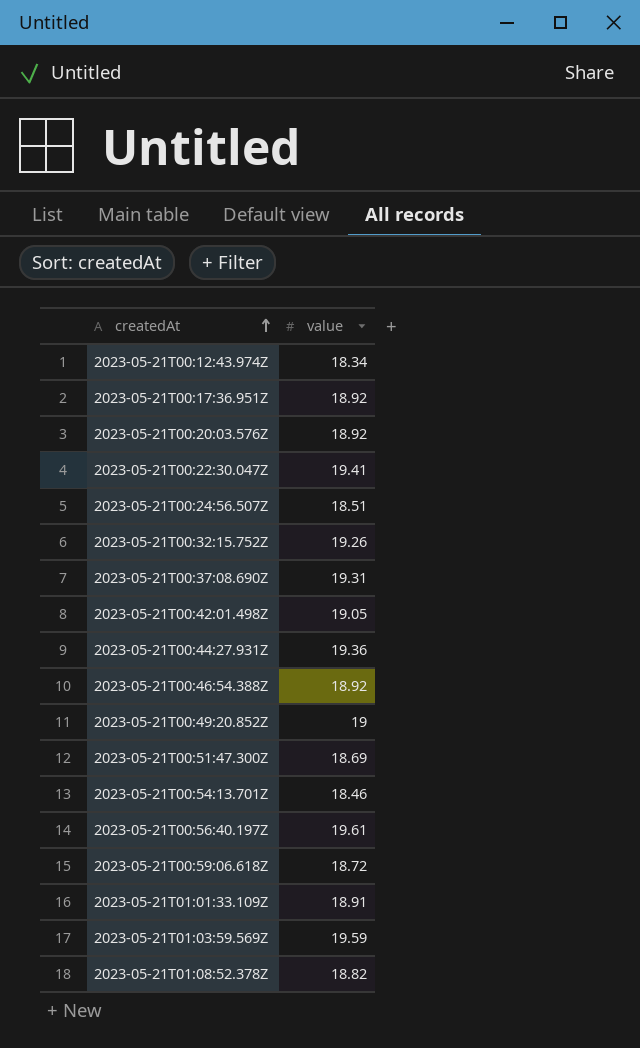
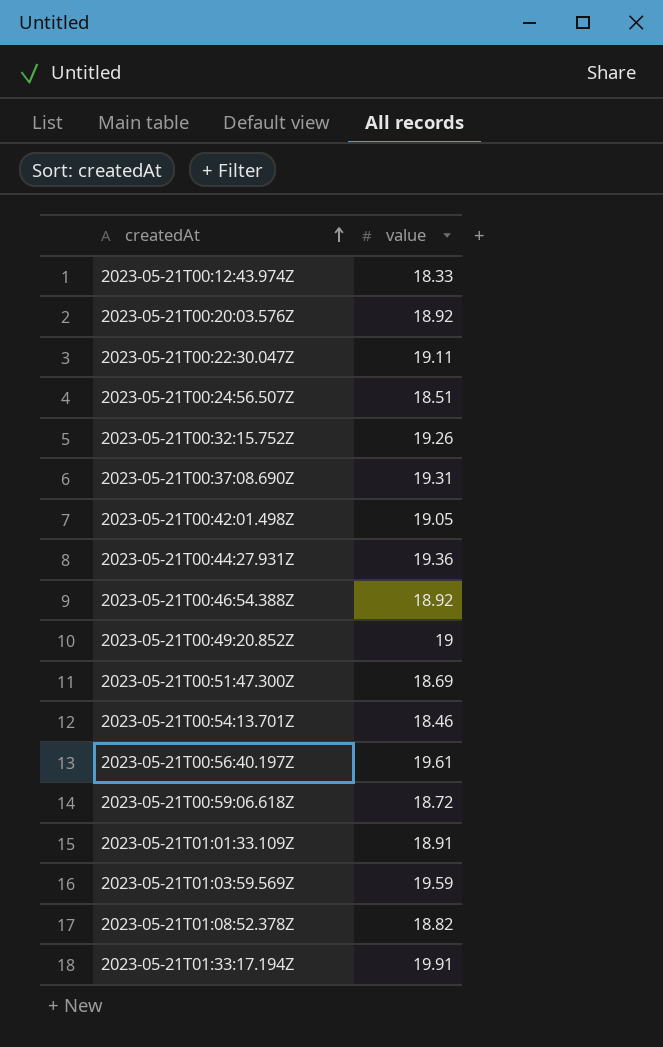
row 2023-05-21T00:17:36.951Z: 18.92 -> none
2023-05-21T00:12:43.974Z | value: 18.34 -> 18.33
2023-05-21T00:22:30.047Z | value: 19.41 -> 19.11
row 2023-05-21T01:33:17.194Z: none -> 19.91

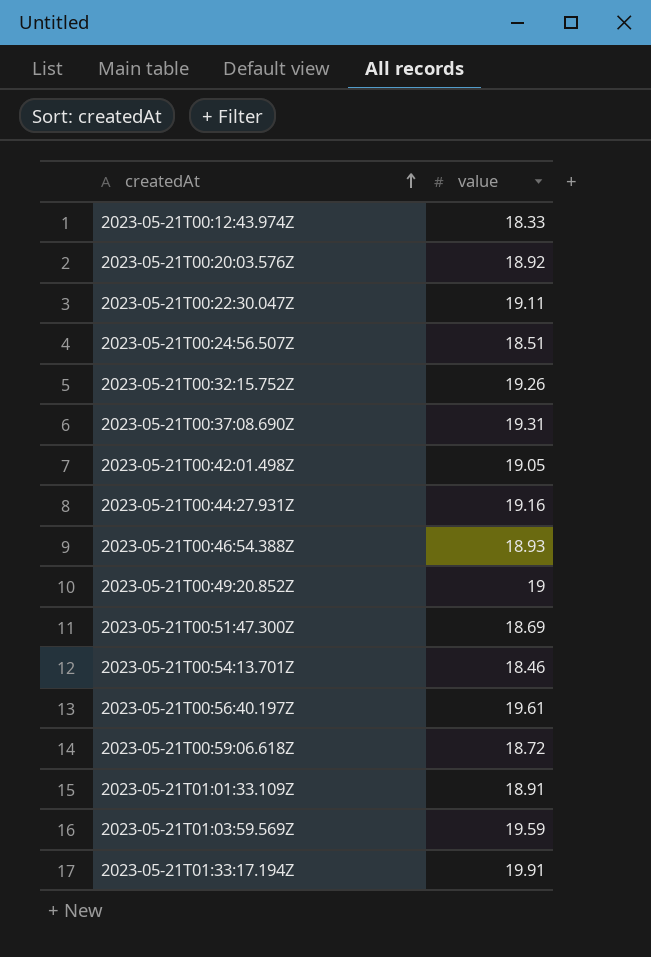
row 2023-05-21T01:08:52.378Z: 18.82 -> none
2023-05-21T00:44:27.931Z | value: 19.36 -> 19.16
2023-05-21T00:46:54.388Z | value: 18.92 -> 18.93

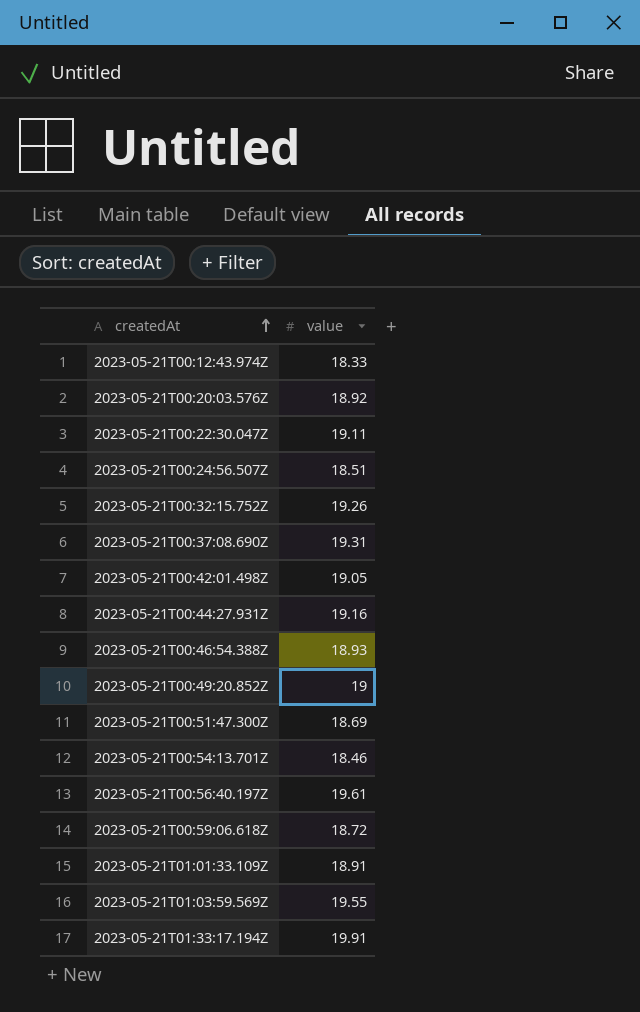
2023-05-21T01:03:59.569Z | value: 19.59 -> 19.55

